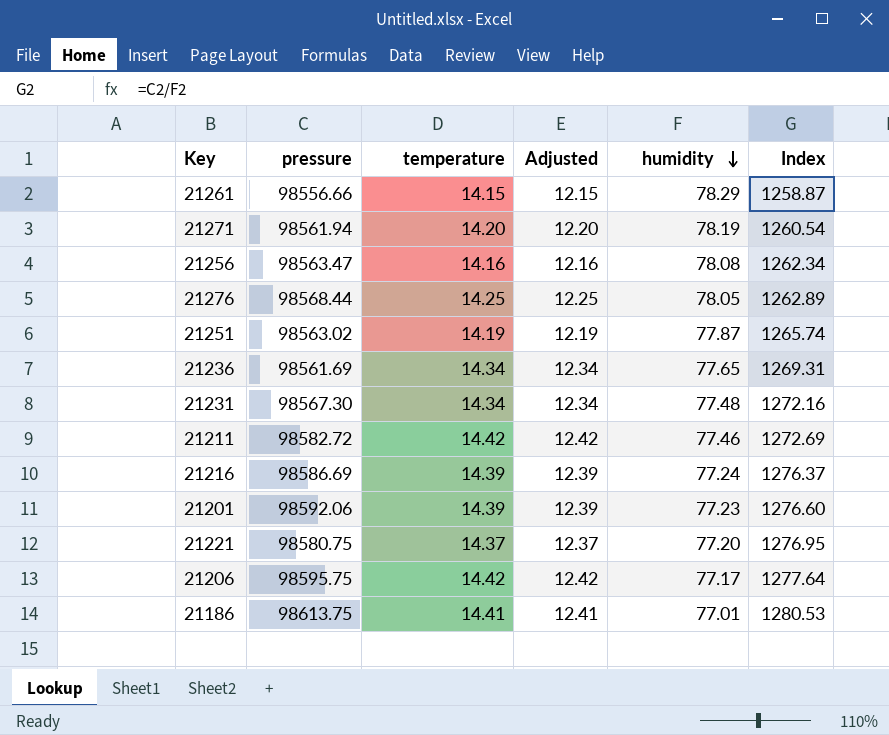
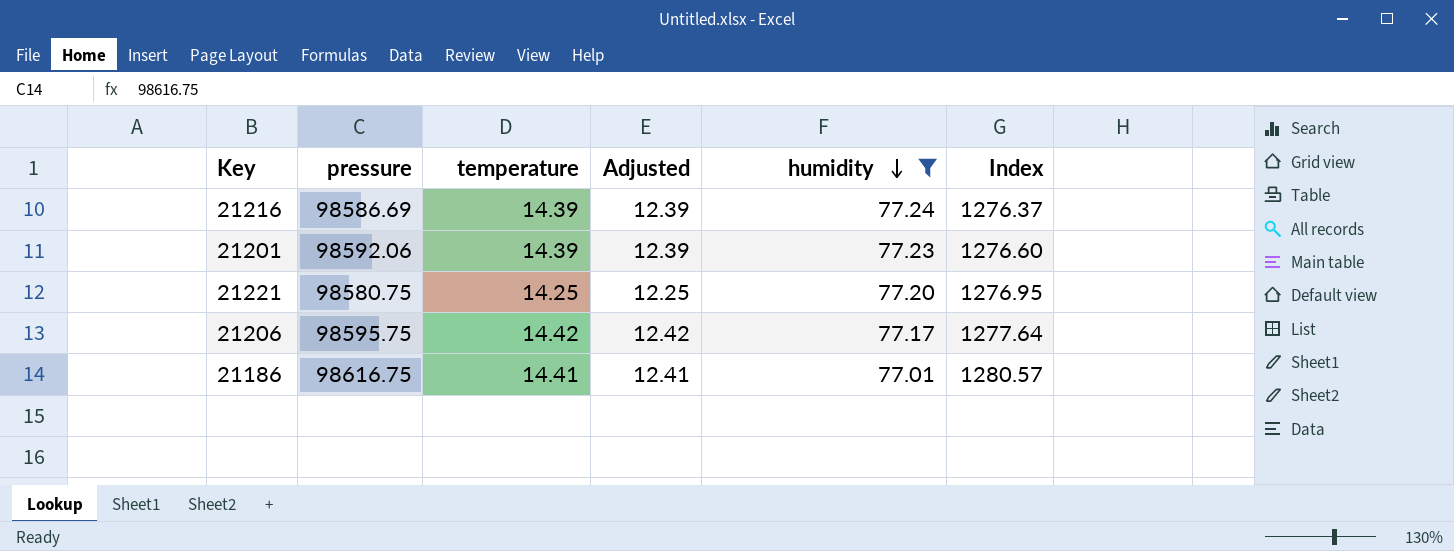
filter: none -> humidity <= 77.24
21221 | temperature: 14.37 -> 14.25
21221 | Adjusted: 12.37 -> 12.25
21186 | pressure: 98613.75 -> 98616.75
21186 | Index: 1280.53 -> 1280.57

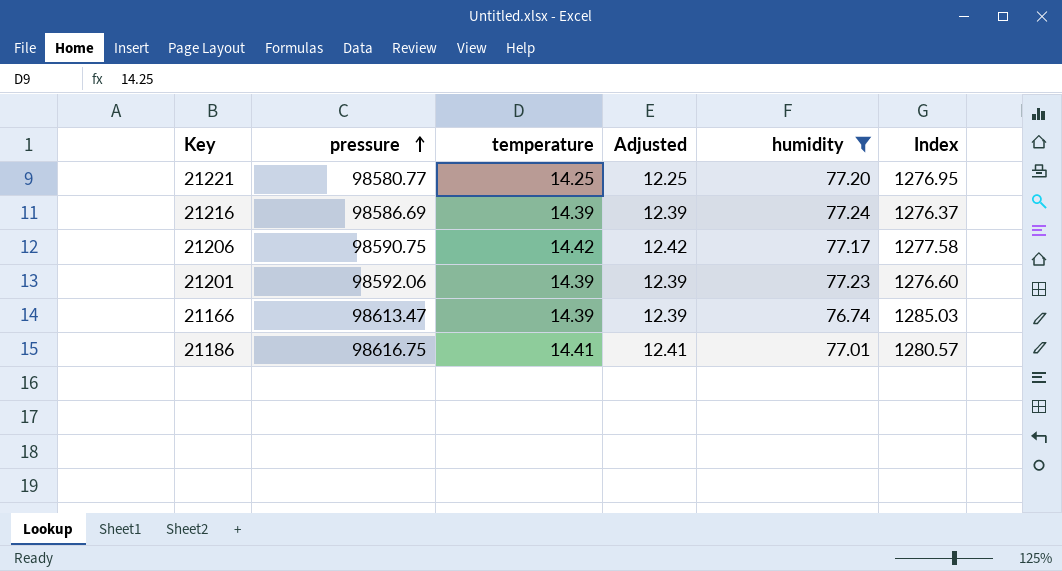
row order: humidity descending -> pressure ascending
21221 | pressure: 98580.75 -> 98580.77
21206 | pressure: 98595.75 -> 98590.75
21206 | Index: 1277.64 -> 1277.58
row 21166: none -> 98613.47 | 14.39 | 12.39 | 76.74 | 1285.03

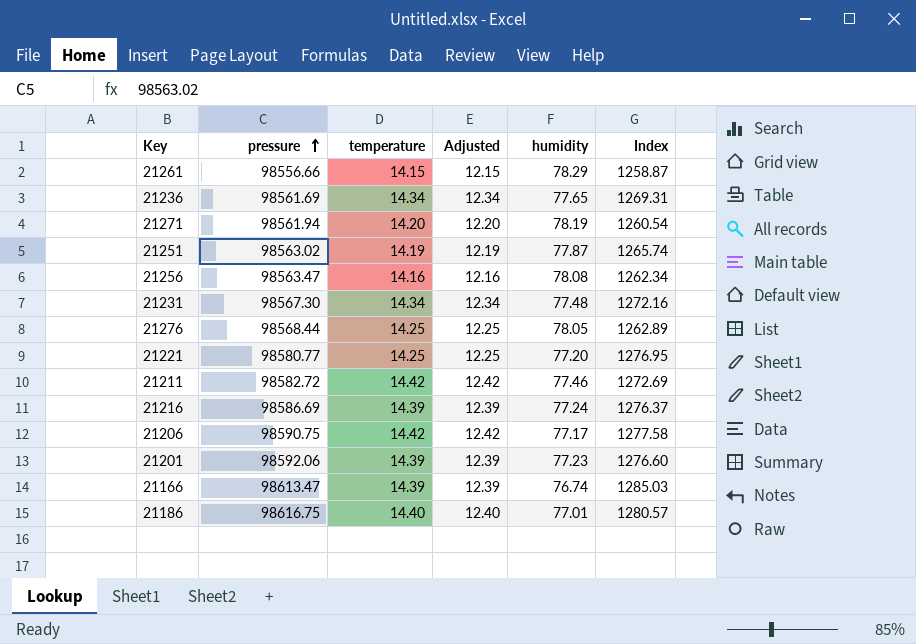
filter: humidity <= 77.24 -> none
21186 | temperature: 14.41 -> 14.40
21186 | Adjusted: 12.41 -> 12.40

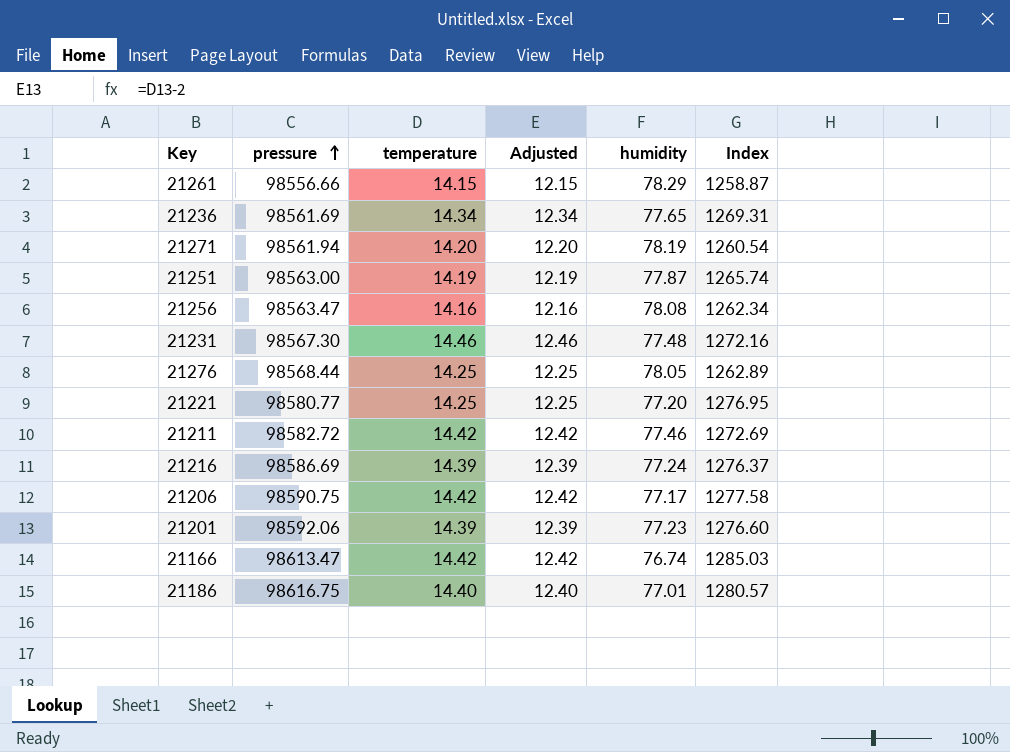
21251 | pressure: 98563.02 -> 98563.00
21231 | temperature: 14.34 -> 14.46
21231 | Adjusted: 12.34 -> 12.46
21166 | temperature: 14.39 -> 14.42
21166 | Adjusted: 12.39 -> 12.42

